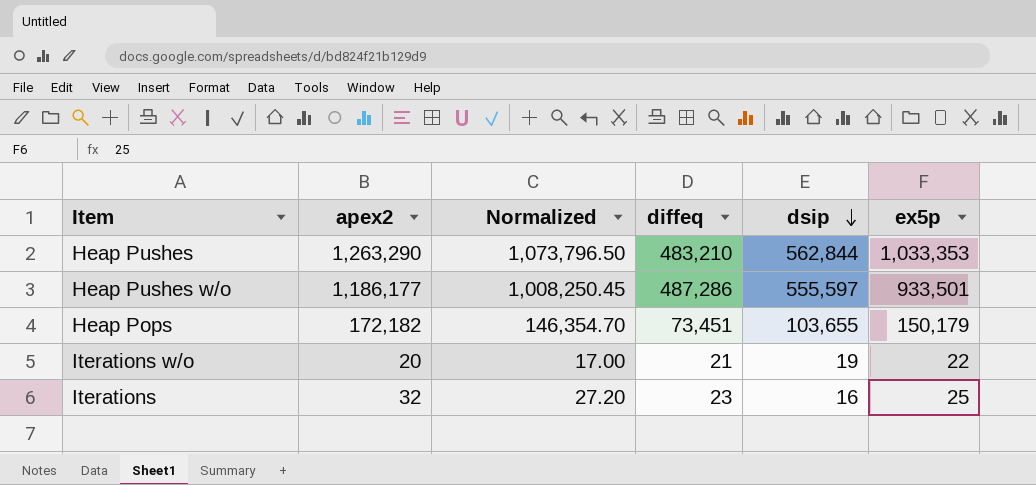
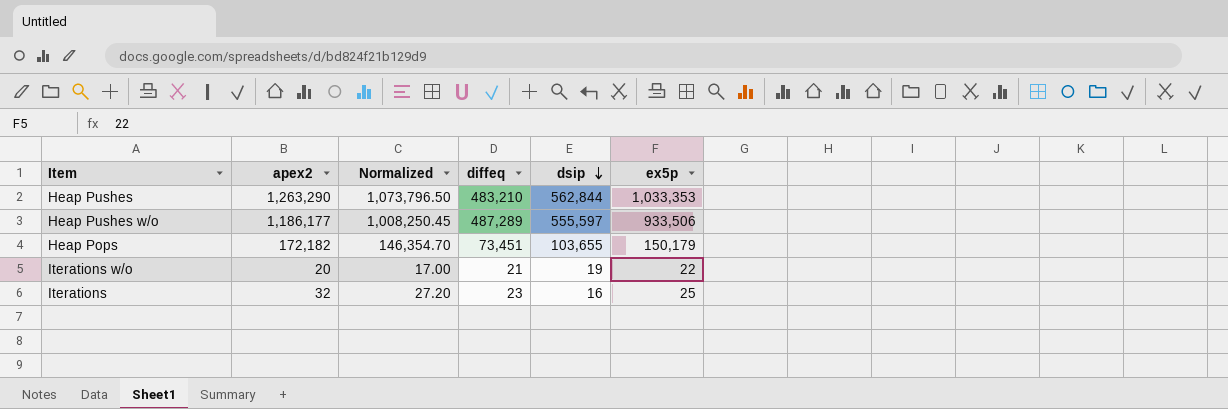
Heap Pushes w/o | diffeq: 487,286 -> 487,289
Heap Pushes w/o | ex5p: 933,501 -> 933,506

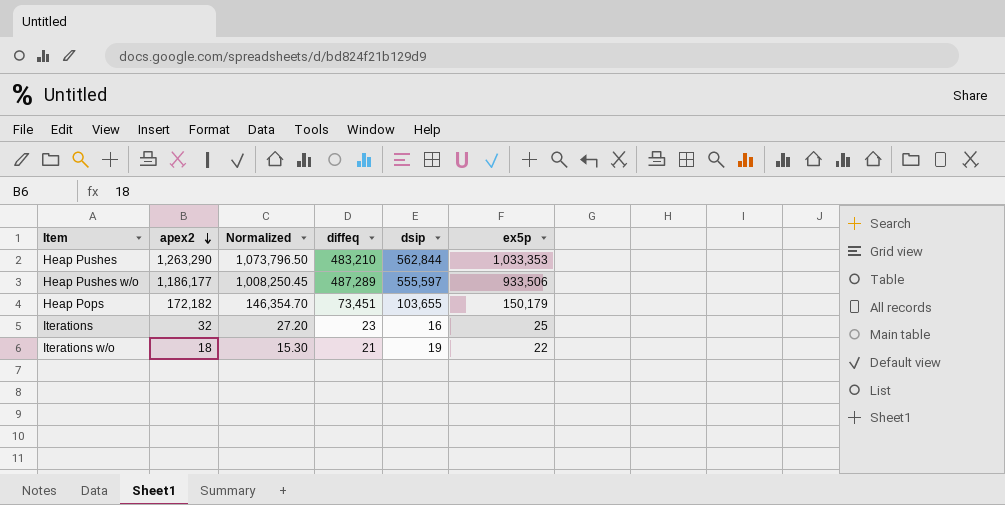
row order: dsip descending -> apex2 descending
Iterations w/o | apex2: 20 -> 18
Iterations w/o | Normalized: 17.00 -> 15.30

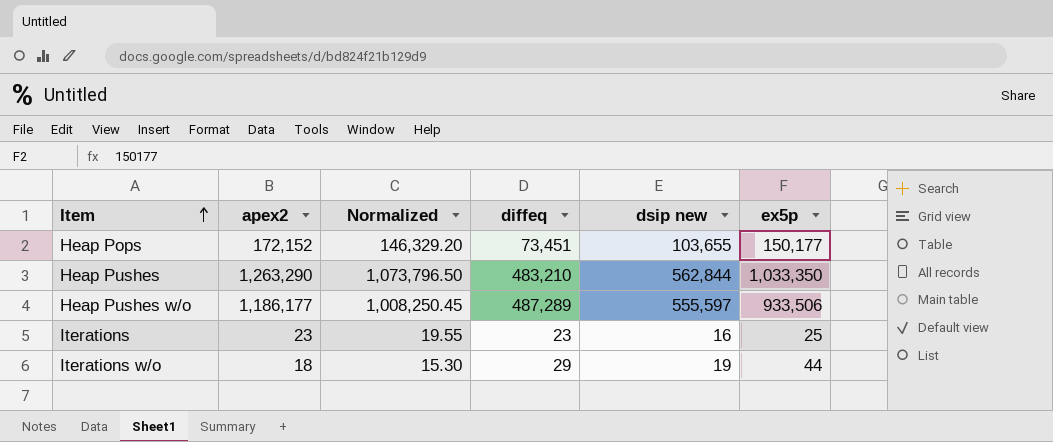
row order: apex2 descending -> Item ascending
column name: dsip -> dsip new
Heap Pops | apex2: 172,182 -> 172,152
Heap Pops | Normalized: 146,354.70 -> 146,329.20
Heap Pops | ex5p: 150,179 -> 150,177
Heap Pushes | ex5p: 1,033,353 -> 1,033,350
Iterations | apex2: 32 -> 23
Iterations | Normalized: 27.20 -> 19.55
Iterations w/o | diffeq: 21 -> 29
Iterations w/o | ex5p: 22 -> 44

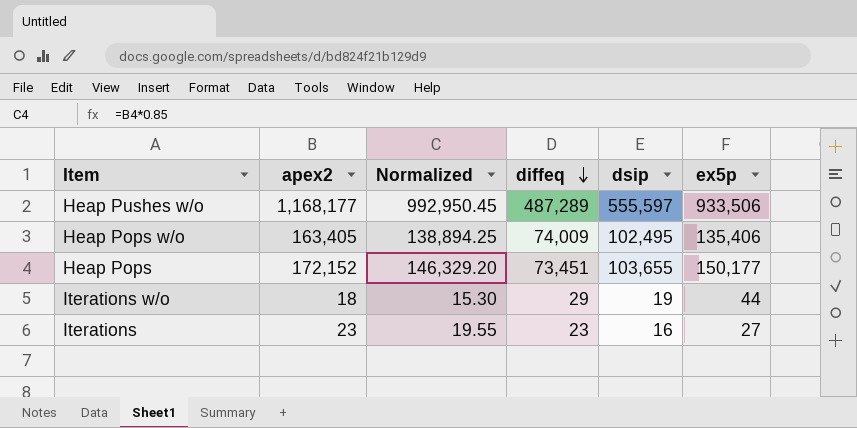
row order: Item ascending -> diffeq descending
column name: dsip new -> dsip
row Heap Pushes: 1,263,290 | 1,073,796.50 | 483,210 | 562,844 | 1,033,350 -> none
Heap Pushes w/o | apex2: 1,186,177 -> 1,168,177
Heap Pushes w/o | Normalized: 1,008,250.45 -> 992,950.45
row Heap Pops w/o: none -> 163,405 | 138,894.25 | 74,009 | 102,495 | 135,406
Iterations | ex5p: 25 -> 27

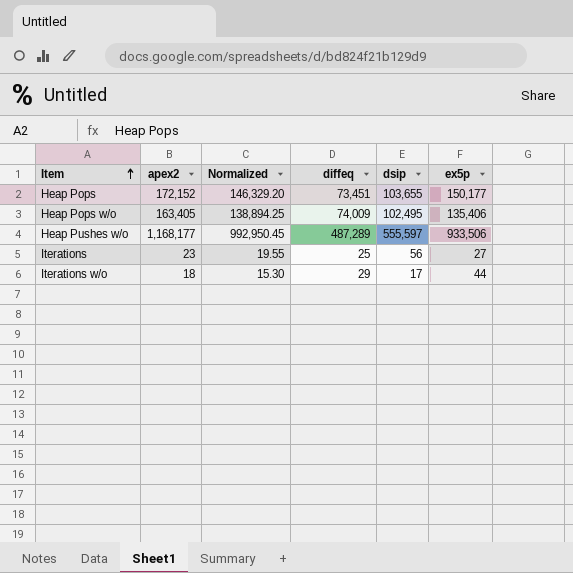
row order: diffeq descending -> Item ascending
Iterations | diffeq: 23 -> 25
Iterations | dsip: 16 -> 56
Iterations w/o | dsip: 19 -> 17

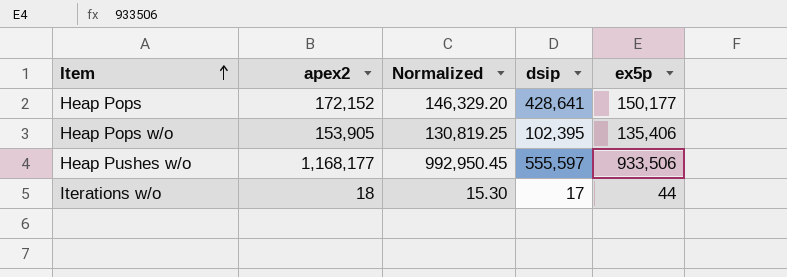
column diffeq | position: 4 -> none
row Iterations: 23 | 19.55 | 25 | 56 | 27 -> none
Heap Pops | dsip: 103,655 -> 428,641
Heap Pops w/o | apex2: 163,405 -> 153,905
Heap Pops w/o | Normalized: 138,894.25 -> 130,819.25
Heap Pops w/o | dsip: 102,495 -> 102,395

